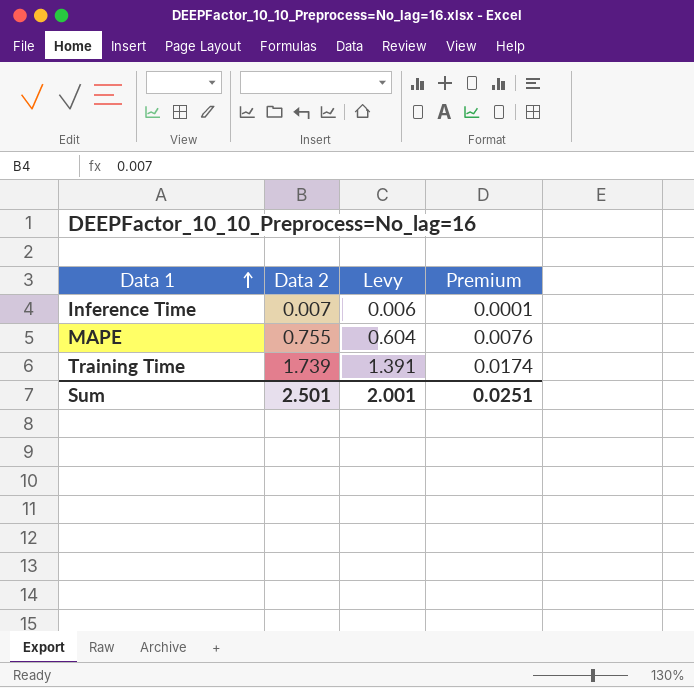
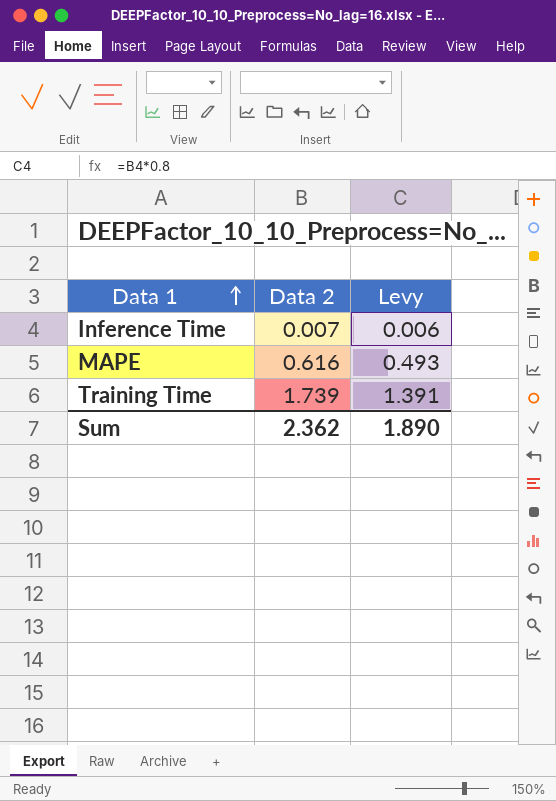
column Premium | formula: [Data 2] * 0.01 -> none
MAPE | Data 2: 0.755 -> 0.616
MAPE | Levy: 0.604 -> 0.493
Sum | Data 2: 2.501 -> 2.362
Sum | Levy: 2.001 -> 1.890

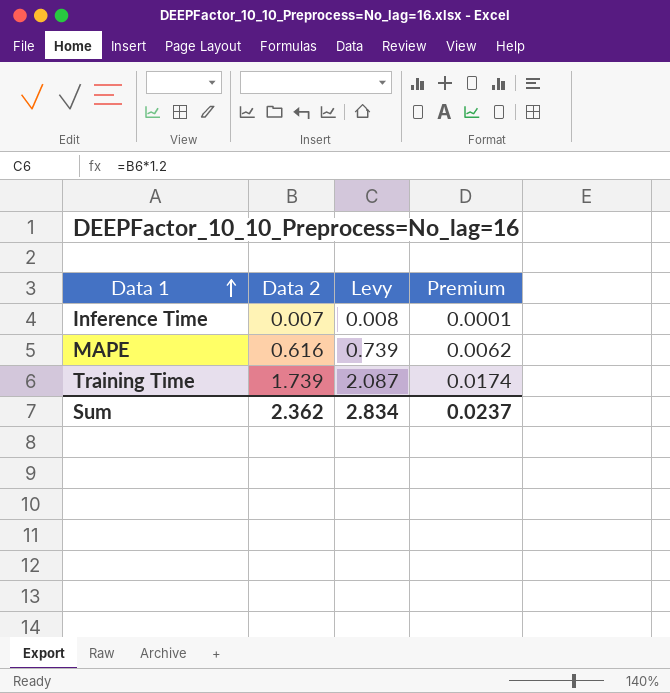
column Levy | formula: [Data 2] * 0.8 -> [Data 2] * 1.2
column Premium | formula: none -> [Data 2] * 0.01
Sum | Levy: 1.890 -> 2.834

